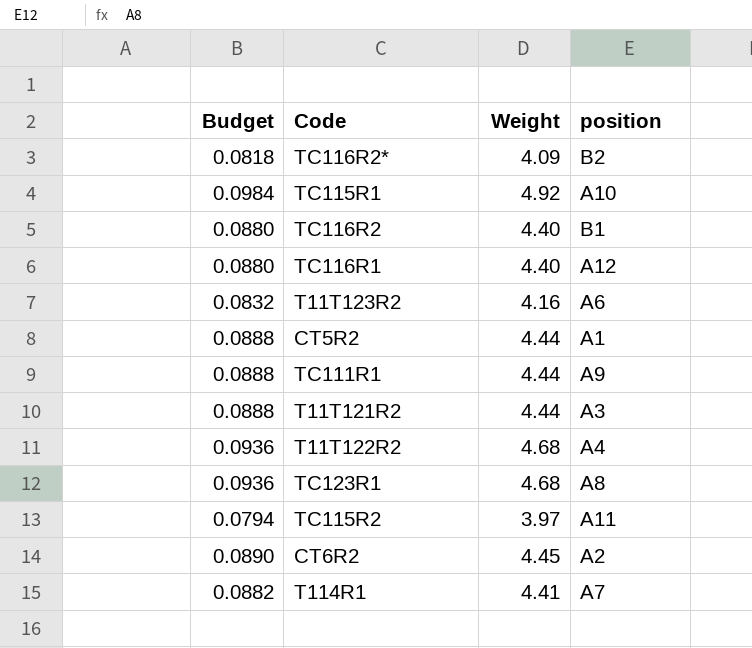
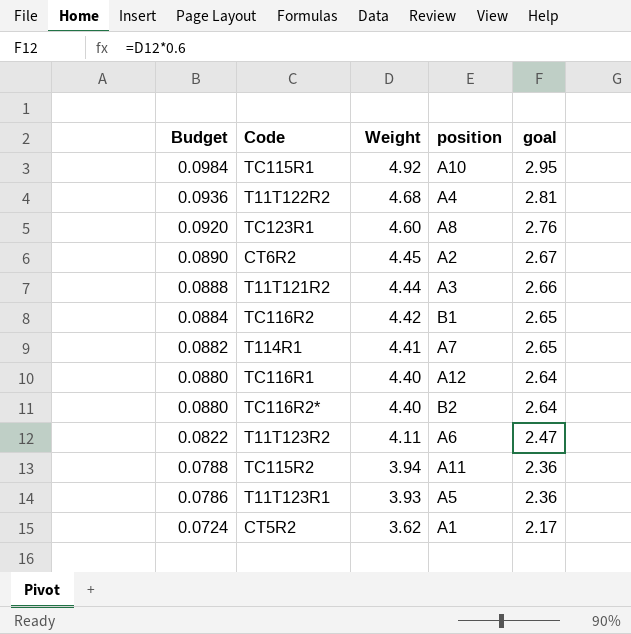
row order: none -> Budget descending
column goal | formula: none -> [Weight] * 0.6
row TC111R1: 0.0888 | 4.44 | A9 -> none
TC123R1 | Budget: 0.0936 -> 0.0920
TC123R1 | Weight: 4.68 -> 4.60
TC116R2 | Budget: 0.0880 -> 0.0884
TC116R2 | Weight: 4.40 -> 4.42
TC116R2* | Budget: 0.0818 -> 0.0880
TC116R2* | Weight: 4.09 -> 4.40
T11T123R2 | Budget: 0.0832 -> 0.0822
T11T123R2 | Weight: 4.16 -> 4.11
TC115R2 | Budget: 0.0794 -> 0.0788
TC115R2 | Weight: 3.97 -> 3.94
row T11T123R1: none -> 0.0786 | 3.93 | A5 | 2.36
CT5R2 | Budget: 0.0888 -> 0.0724
CT5R2 | Weight: 4.44 -> 3.62

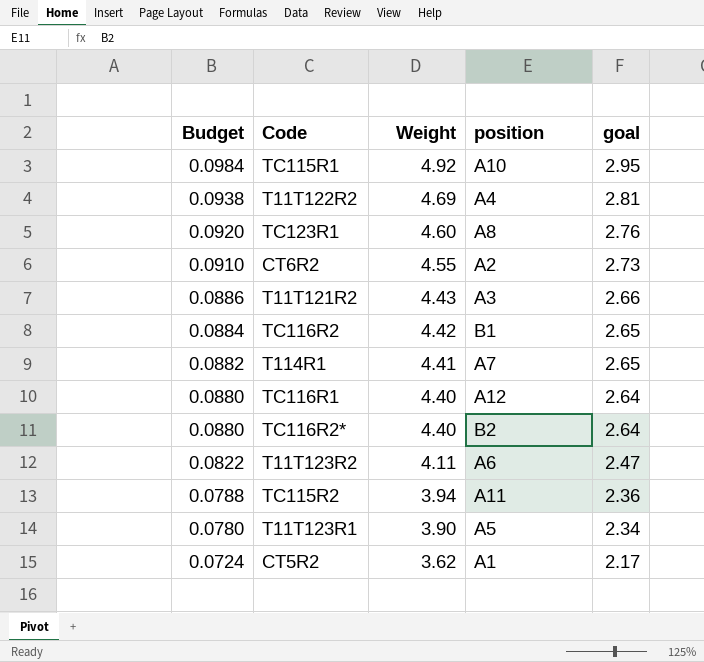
T11T122R2 | Budget: 0.0936 -> 0.0938
T11T122R2 | Weight: 4.68 -> 4.69
CT6R2 | Budget: 0.0890 -> 0.0910
CT6R2 | Weight: 4.45 -> 4.55
CT6R2 | goal: 2.67 -> 2.73
T11T121R2 | Budget: 0.0888 -> 0.0886
T11T121R2 | Weight: 4.44 -> 4.43
T11T123R1 | Budget: 0.0786 -> 0.0780
T11T123R1 | Weight: 3.93 -> 3.90
T11T123R1 | goal: 2.36 -> 2.34

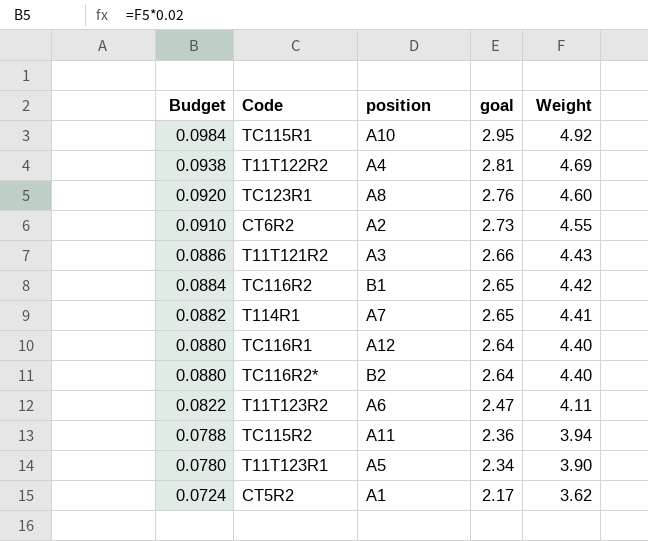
column Weight | position: 3 -> 5

